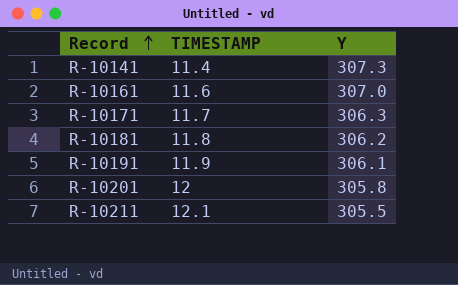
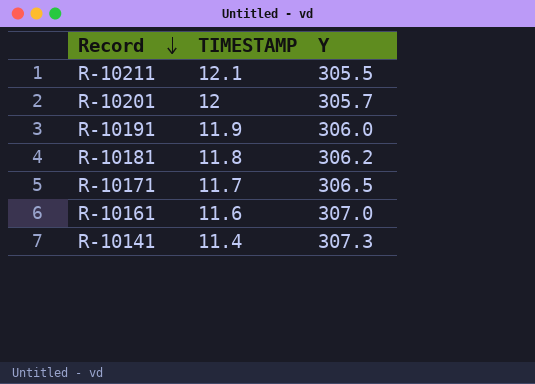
row order: Record ascending -> Record descending
R-10201 | Y: 305.8 -> 305.7
R-10191 | Y: 306.1 -> 306.0
R-10171 | Y: 306.3 -> 306.5

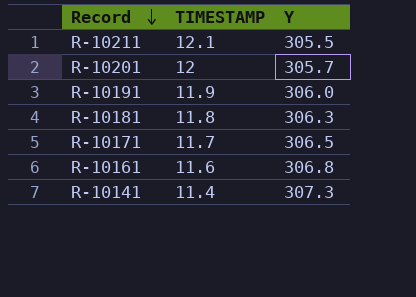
R-10181 | Y: 306.2 -> 306.3
R-10161 | Y: 307.0 -> 306.8

